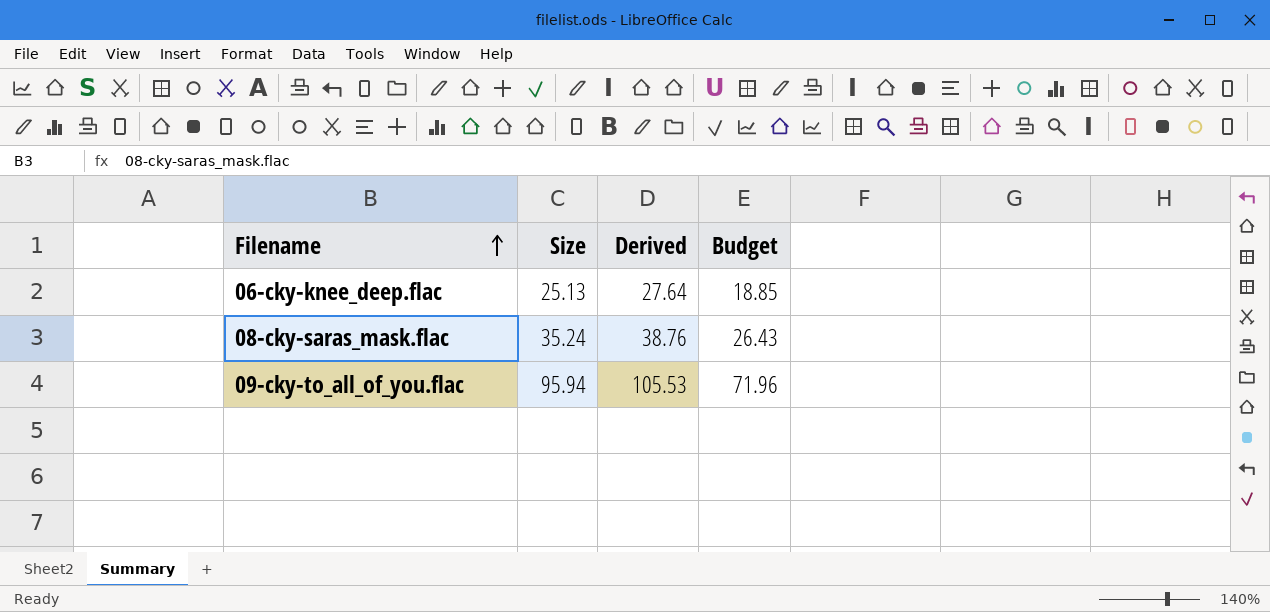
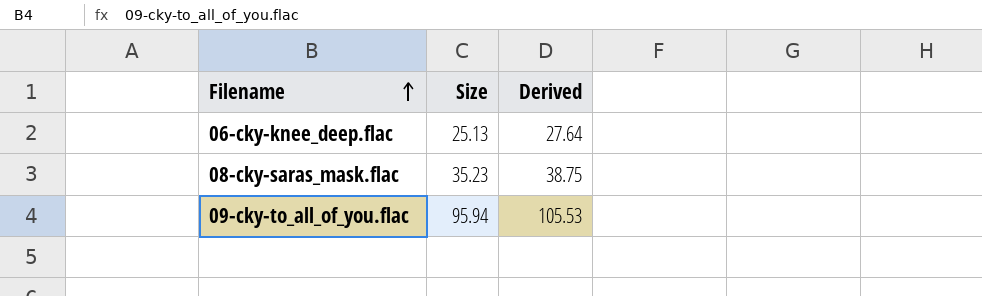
column Budget | formula: [Size] * 0.75 -> none
08-cky-saras_mask.flac | Size: 35.24 -> 35.23
08-cky-saras_mask.flac | Derived: 38.76 -> 38.75

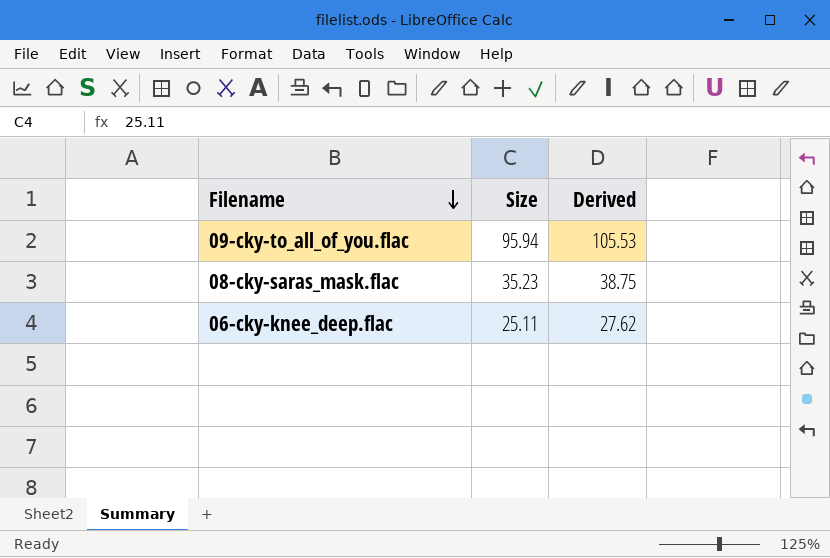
row order: Filename ascending -> Filename descending
06-cky-knee_deep.flac | Size: 25.13 -> 25.11
06-cky-knee_deep.flac | Derived: 27.64 -> 27.62

